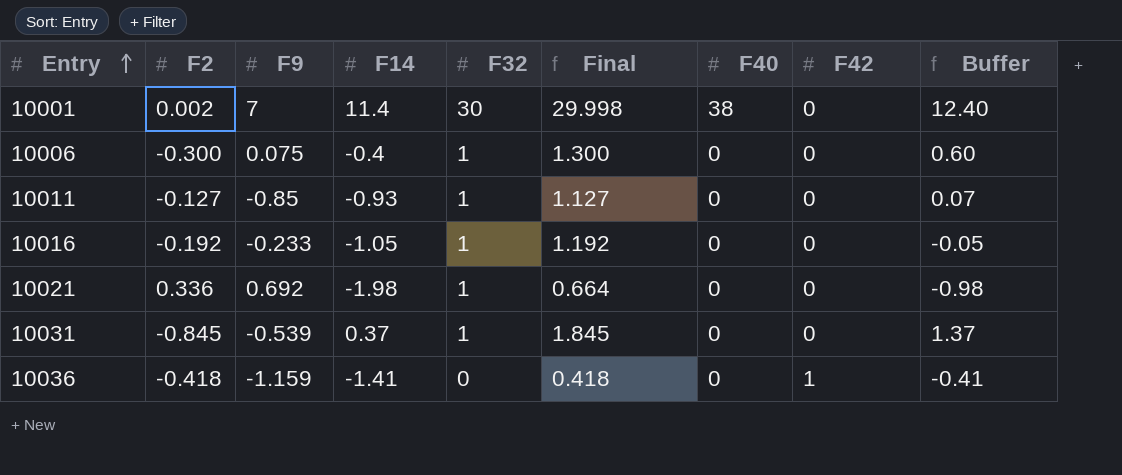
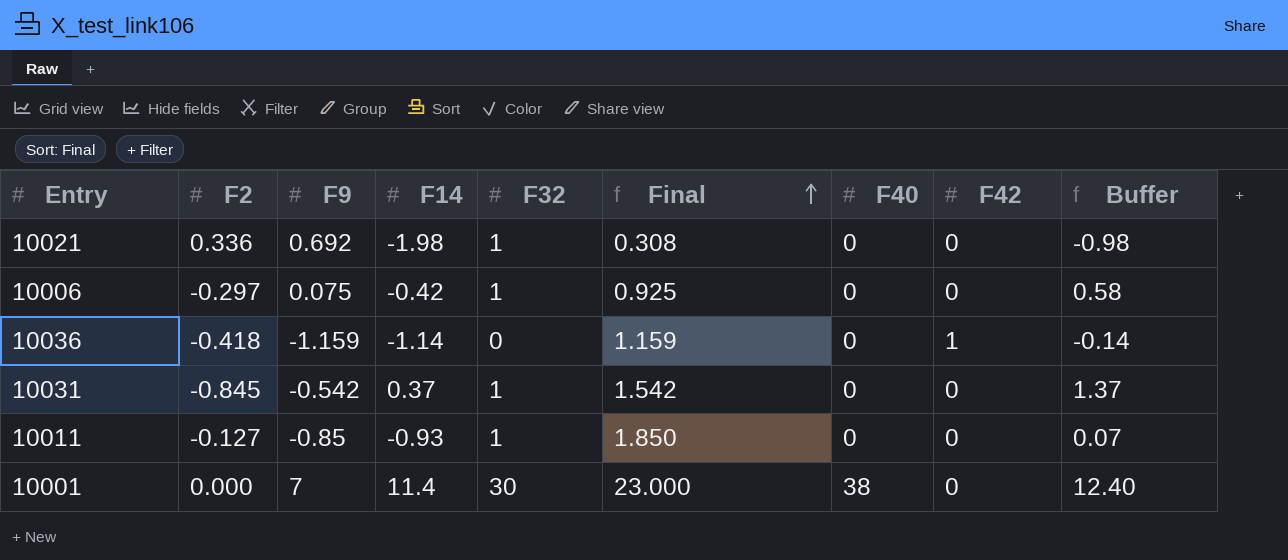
row order: Entry ascending -> Final ascending
column Final | formula: [F32] - [F2] -> [F32] - [F9]
row 10016: -0.192 | -0.233 | -1.05 | 1 | 1.192 | 0 | 0 | -0.05 -> none
10006 | F2: -0.300 -> -0.297
10006 | F14: -0.4 -> -0.42
10006 | Buffer: 0.60 -> 0.58
10036 | F14: -1.41 -> -1.14
10036 | Buffer: -0.41 -> -0.14
10031 | F9: -0.539 -> -0.542
10001 | F2: 0.002 -> 0.000

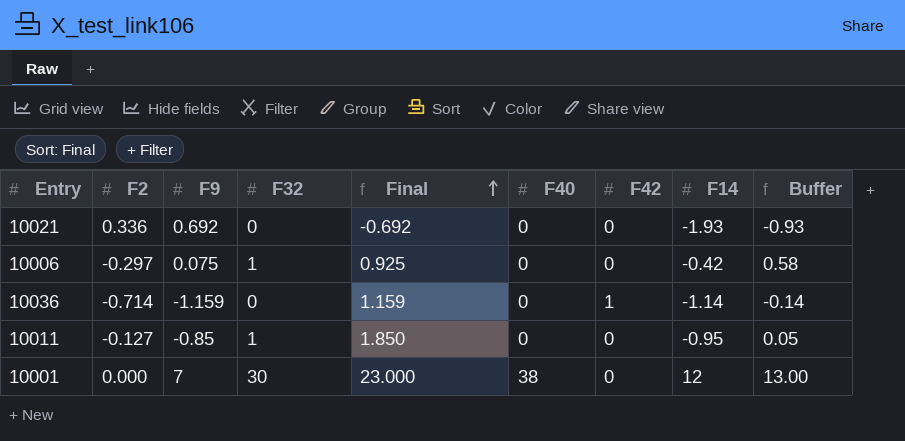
column F14 | position: 4 -> 8
row 10031: -0.845 | -0.542 | 0.37 | 1 | 1.542 | 0 | 0 | 1.37 -> none
10021 | F32: 1 -> 0
10021 | Final: 0.308 -> -0.692
10021 | F14: -1.98 -> -1.93
10021 | Buffer: -0.98 -> -0.93
10036 | F2: -0.418 -> -0.714
10011 | F14: -0.93 -> -0.95
10011 | Buffer: 0.07 -> 0.05
10001 | F14: 11.4 -> 12
10001 | Buffer: 12.40 -> 13.00

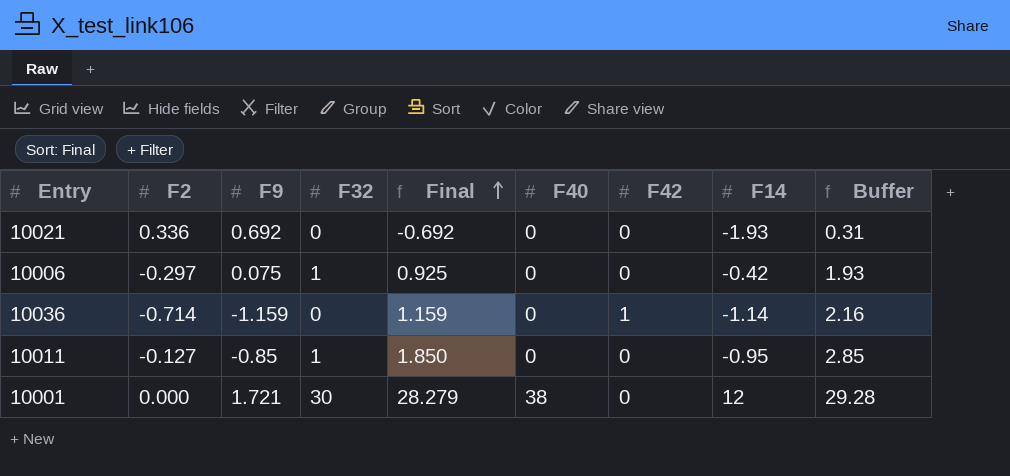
column Buffer | formula: [F14] + 1 -> [Final] + 1
10001 | F9: 7 -> 1.721
10001 | Final: 23.000 -> 28.279

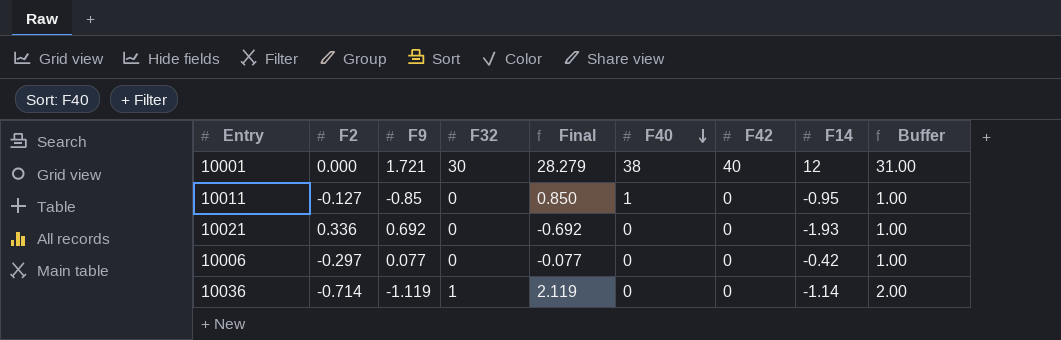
row order: Final ascending -> F40 descending
column Buffer | formula: [Final] + 1 -> [F32] + 1
10001 | F42: 0 -> 40
10011 | F32: 1 -> 0
10011 | Final: 1.850 -> 0.850
10011 | F40: 0 -> 1
10006 | F9: 0.075 -> 0.077
10006 | F32: 1 -> 0
10006 | Final: 0.925 -> -0.077
10036 | F9: -1.159 -> -1.119
10036 | F32: 0 -> 1
10036 | Final: 1.159 -> 2.119
10036 | F42: 1 -> 0

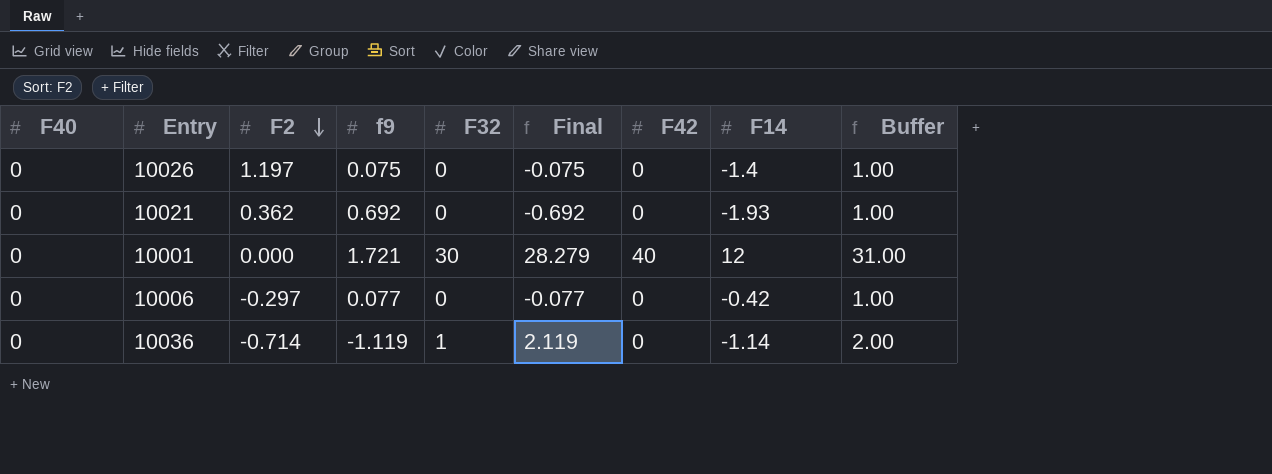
row order: F40 descending -> F2 descending
column F40 | position: 6 -> 1
column name: F9 -> f9
row 10011: -0.127 | -0.85 | 0 | 0.850 | 1 | 0 | -0.95 | 1.00 -> none
row 10026: none -> 0 | 1.197 | 0.075 | 0 | -0.075 | 0 | -1.4 | 1.00
10021 | F2: 0.336 -> 0.362
10001 | F40: 38 -> 0

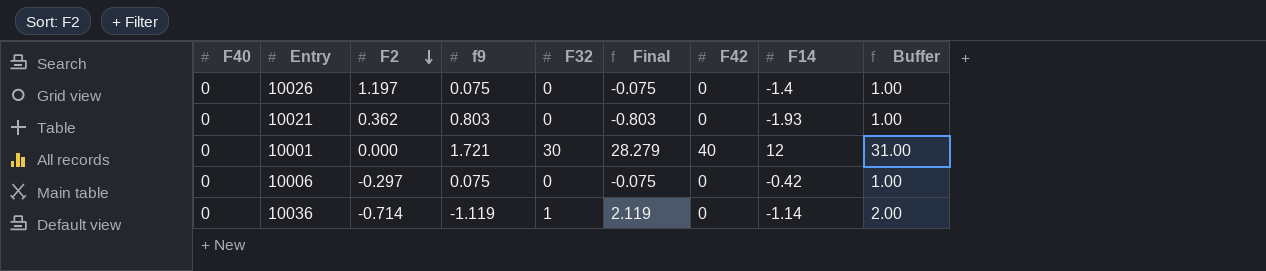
10021 | f9: 0.692 -> 0.803
10021 | Final: -0.692 -> -0.803
10006 | f9: 0.077 -> 0.075
10006 | Final: -0.077 -> -0.075

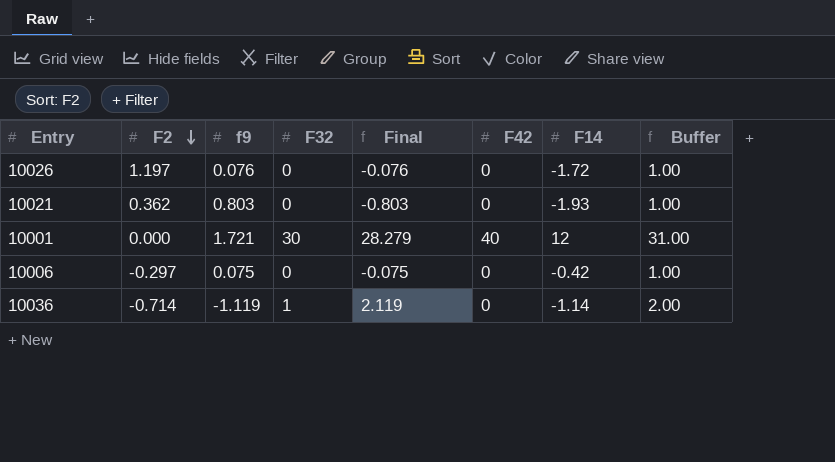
column F40 | position: 1 -> none
10026 | f9: 0.075 -> 0.076
10026 | Final: -0.075 -> -0.076
10026 | F14: -1.4 -> -1.72

